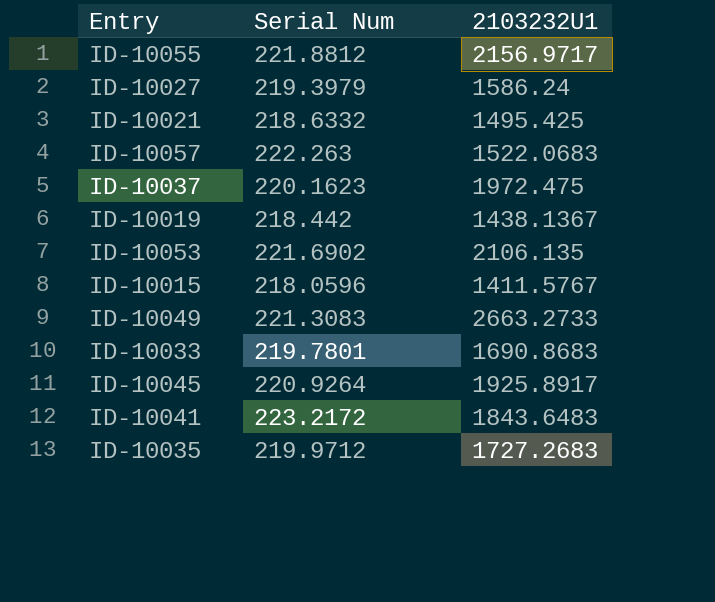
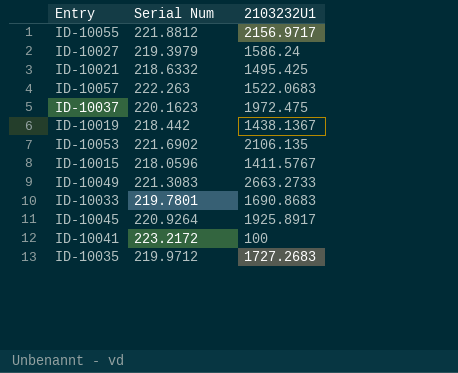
ID-10041 | 2103232U1: 1843.6483 -> 100

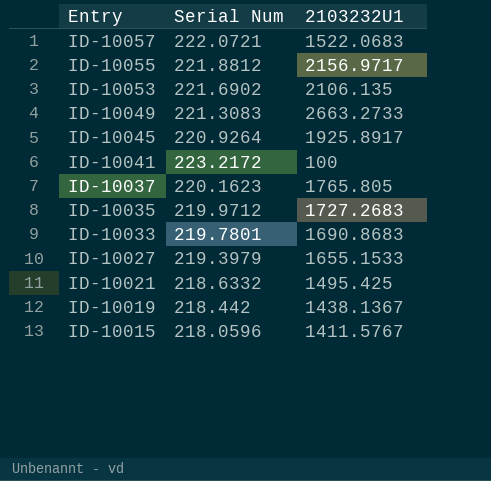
row order: none -> Entry descending
ID-10057 | Serial Num: 222.263 -> 222.0721
ID-10037 | 2103232U1: 1972.475 -> 1765.805
ID-10027 | 2103232U1: 1586.24 -> 1655.1533

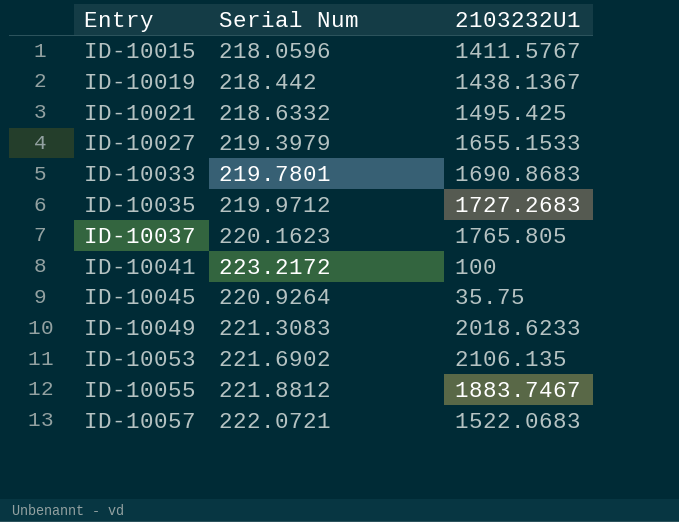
row order: Entry descending -> Entry ascending
ID-10045 | 2103232U1: 1925.8917 -> 35.75
ID-10049 | 2103232U1: 2663.2733 -> 2018.6233
ID-10055 | 2103232U1: 2156.9717 -> 1883.7467

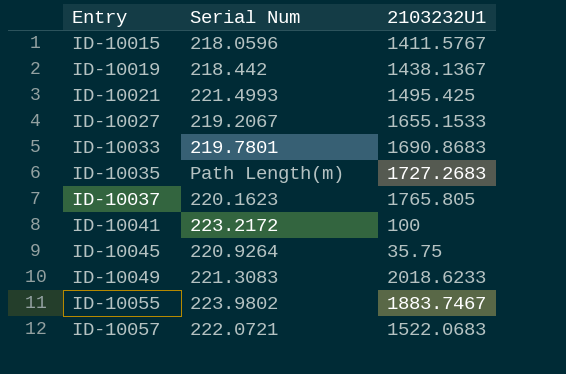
row ID-10053: 221.6902 | 2106.135 -> none
ID-10021 | Serial Num: 218.6332 -> 221.4993
ID-10027 | Serial Num: 219.3979 -> 219.2067
ID-10035 | Serial Num: 219.9712 -> Path Length(m)
ID-10055 | Serial Num: 221.8812 -> 223.9802

